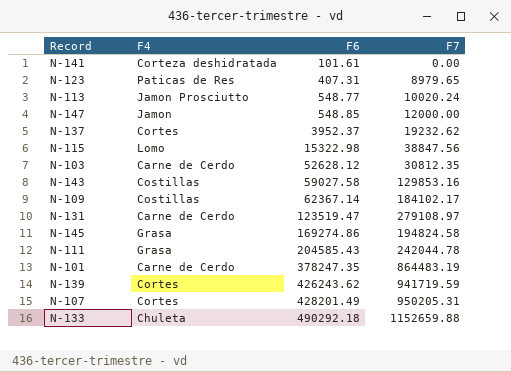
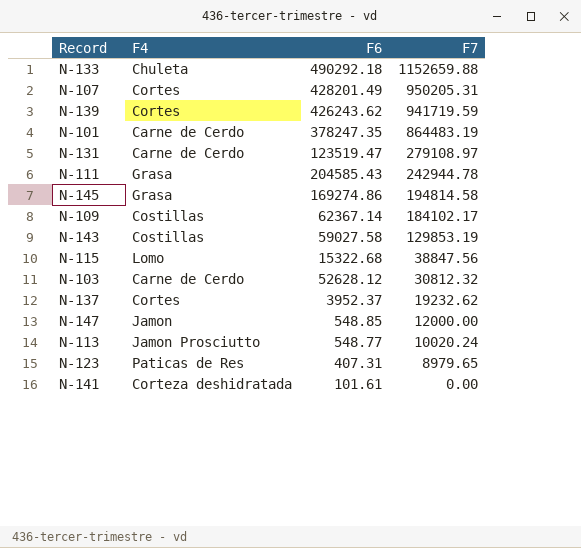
row order: F6 ascending -> F7 descending
N-111 | F7: 242044.78 -> 242944.78
N-145 | F7: 194824.58 -> 194814.58
N-143 | F7: 129853.16 -> 129853.19
N-115 | F6: 15322.98 -> 15322.68
N-103 | F7: 30812.35 -> 30812.32

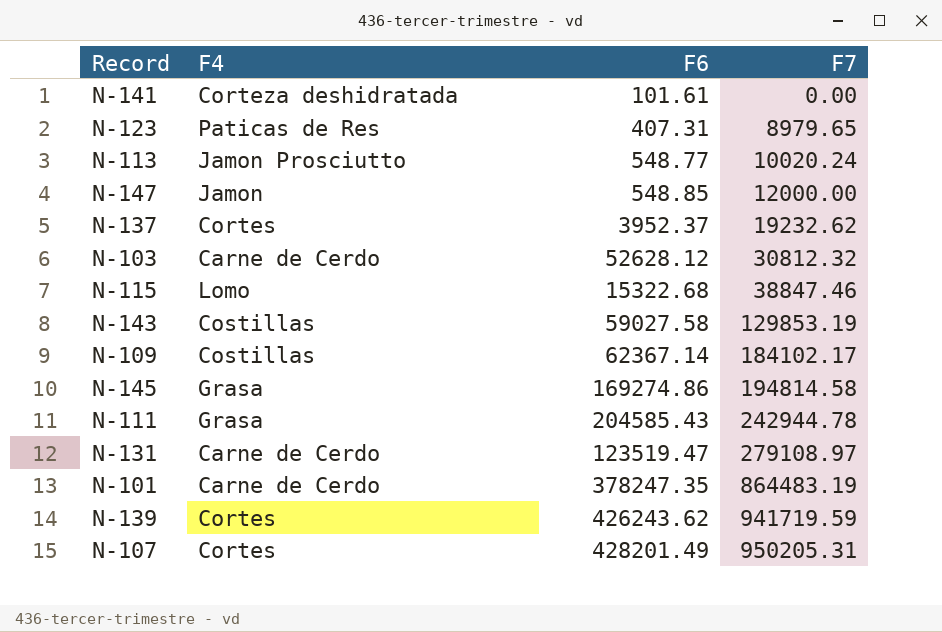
row order: F7 descending -> F7 ascending
row N-133: Chuleta | 490292.18 | 1152659.88 -> none
N-115 | F7: 38847.56 -> 38847.46

